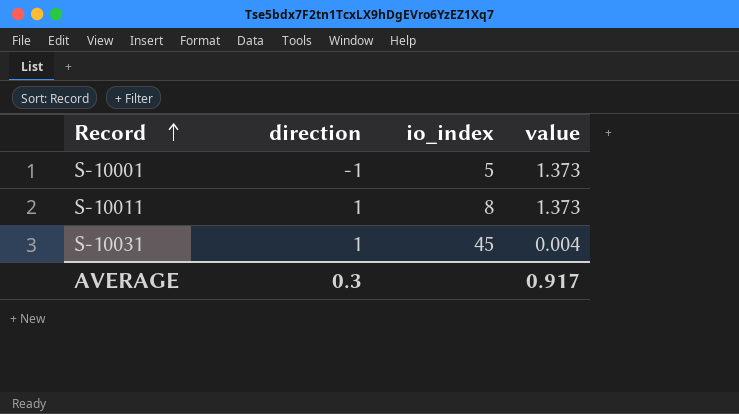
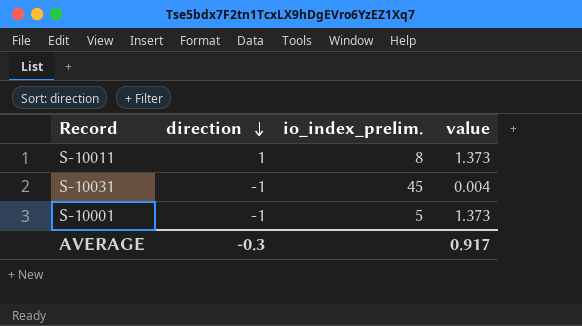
row order: Record ascending -> direction descending
column name: io_index -> io_index_prelim.
S-10031 | direction: 1 -> -1
AVERAGE | direction: 0.3 -> -0.3

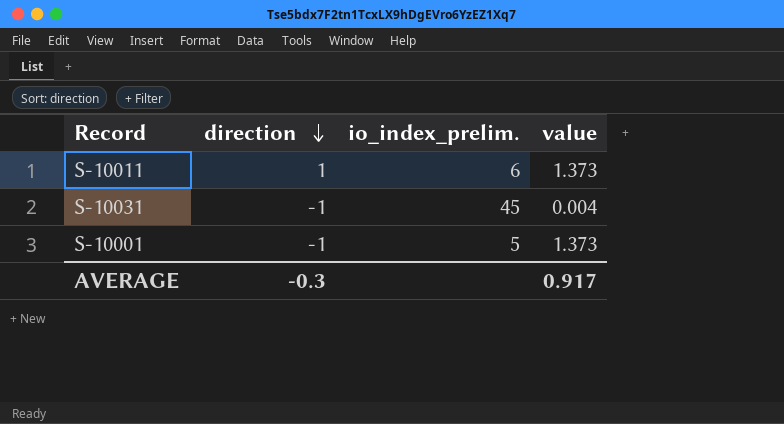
S-10011 | io_index_prelim.: 8 -> 6

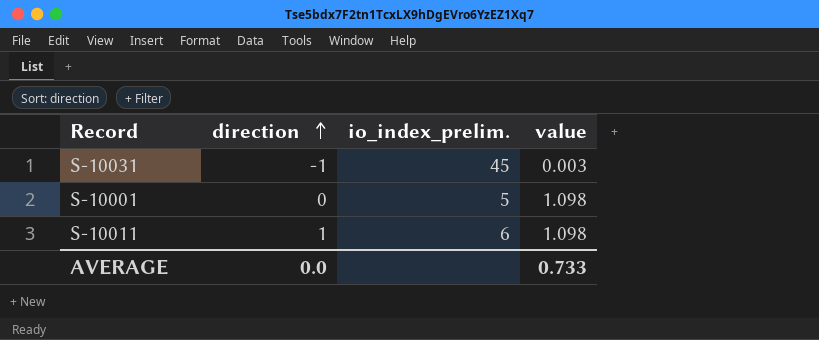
row order: direction descending -> direction ascending
S-10031 | value: 0.004 -> 0.003
S-10001 | direction: -1 -> 0
S-10001 | value: 1.373 -> 1.098
S-10011 | value: 1.373 -> 1.098
AVERAGE | direction: -0.3 -> 0.0
AVERAGE | value: 0.917 -> 0.733

